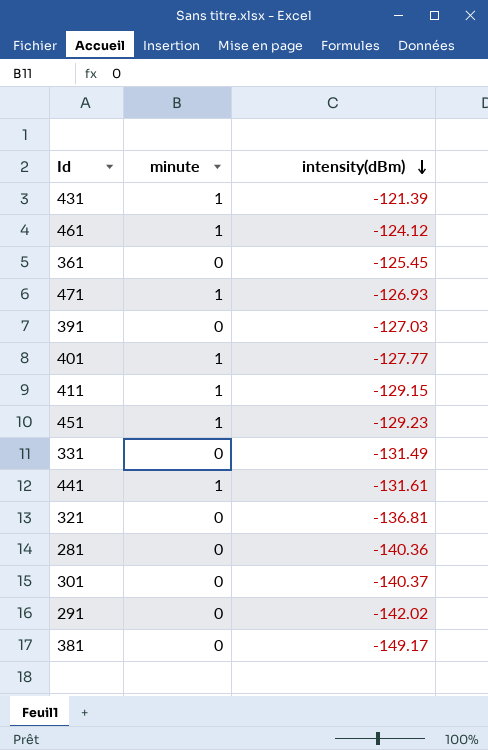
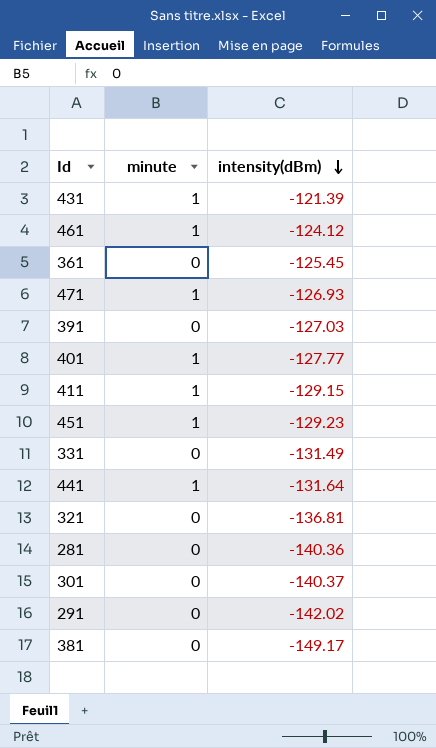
441 | intensity(dBm): -131.61 -> -131.64

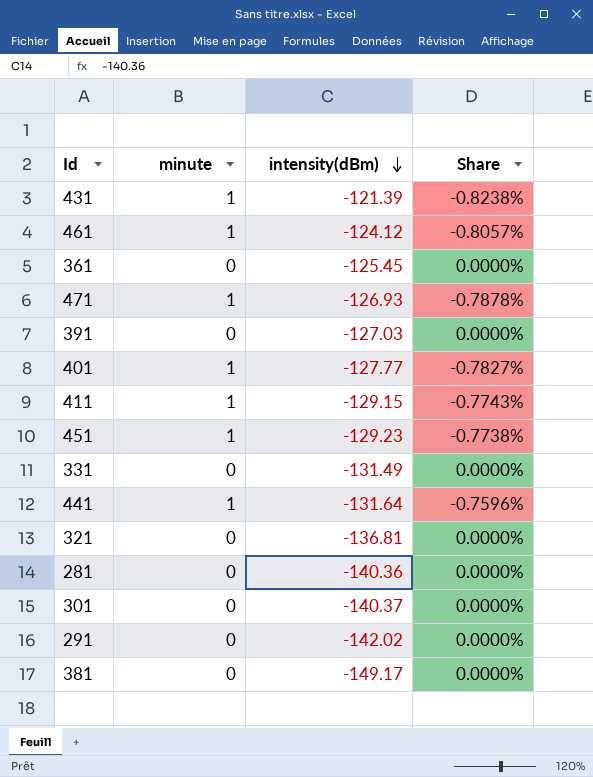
column Share | formula: none -> [minute] / [intensity(dBm)]

